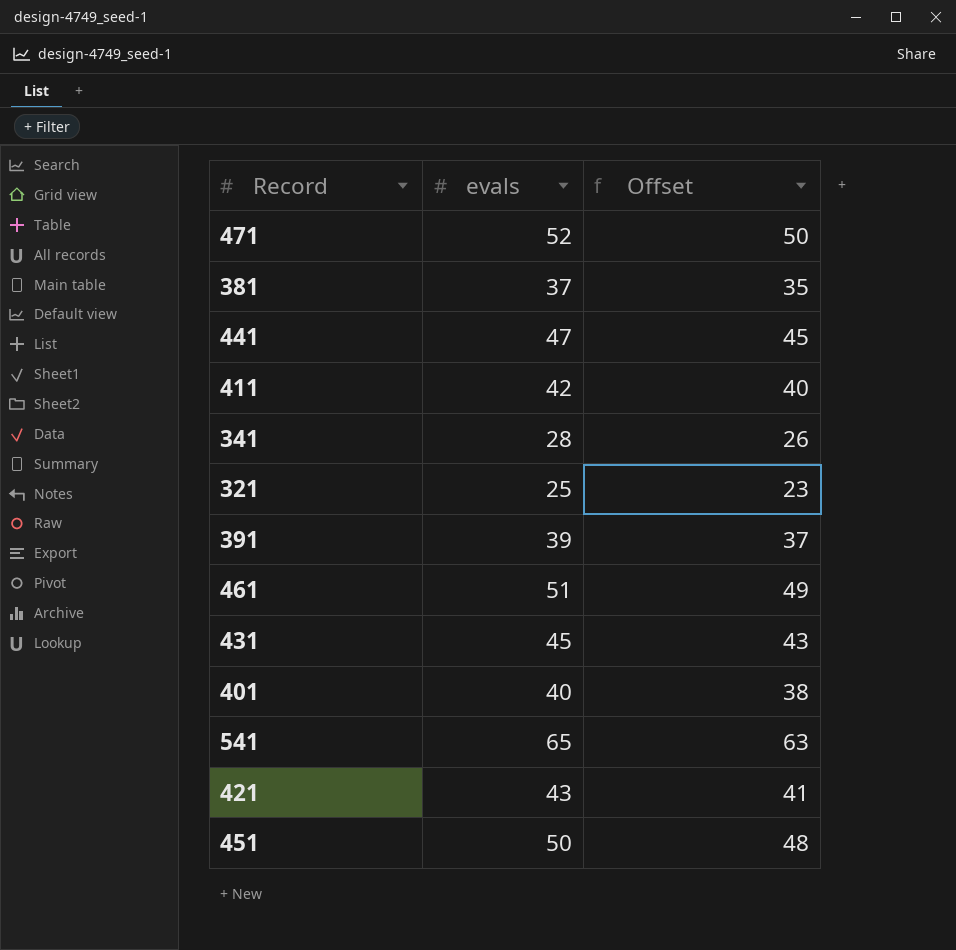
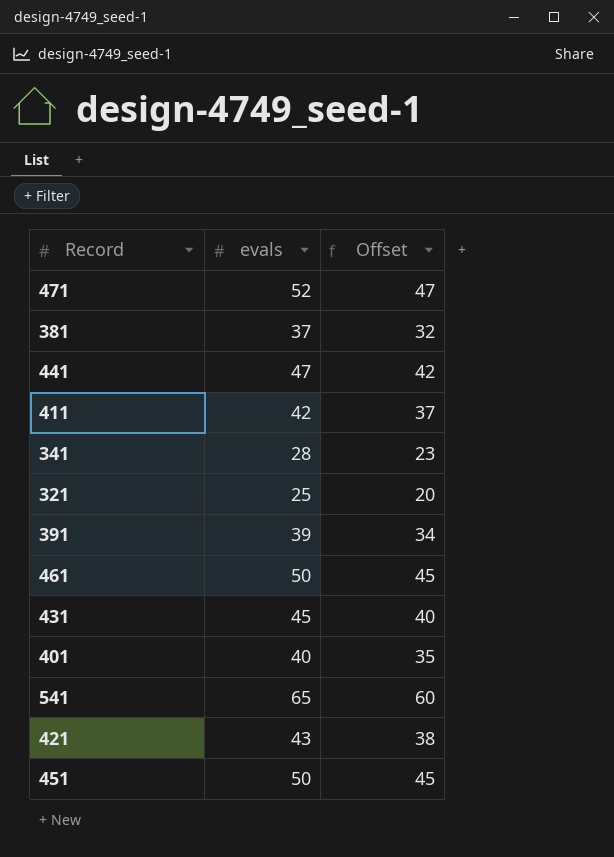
column Offset | formula: [evals] - 2 -> [evals] - 5
461 | evals: 51 -> 50

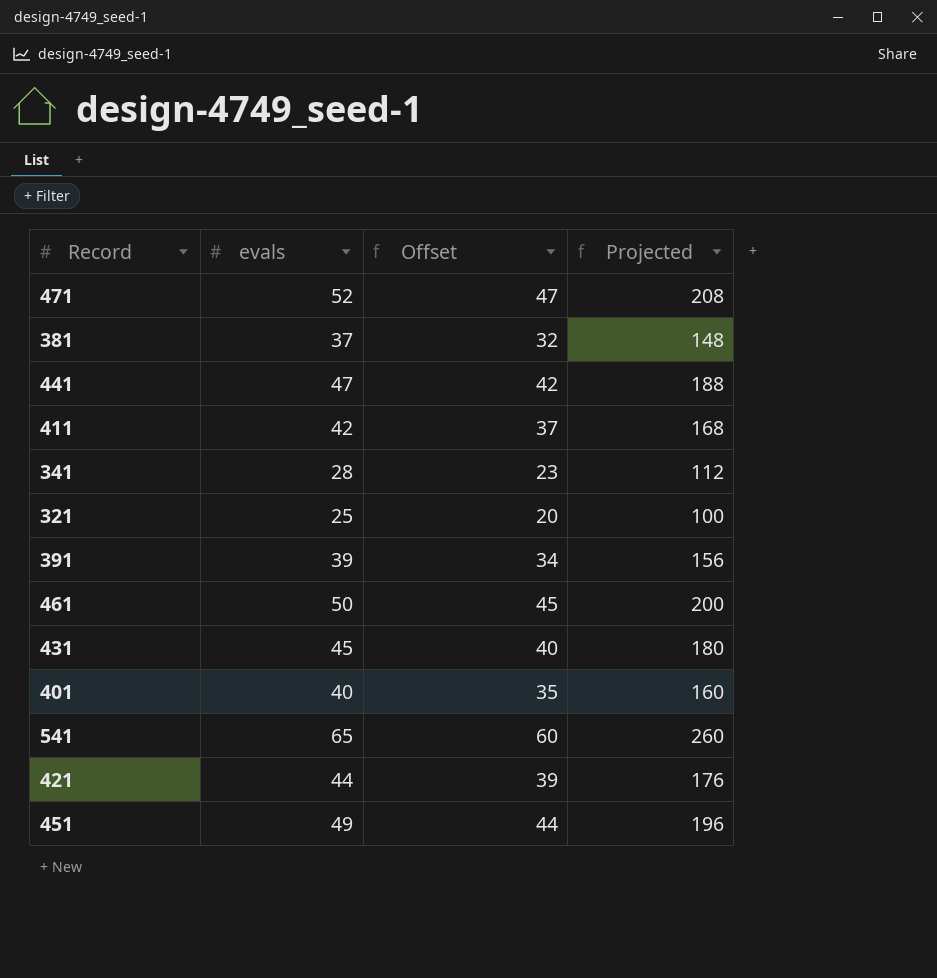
column Projected | formula: none -> [evals] * 4
421 | evals: 43 -> 44
421 | Offset: 38 -> 39
451 | evals: 50 -> 49
451 | Offset: 45 -> 44

